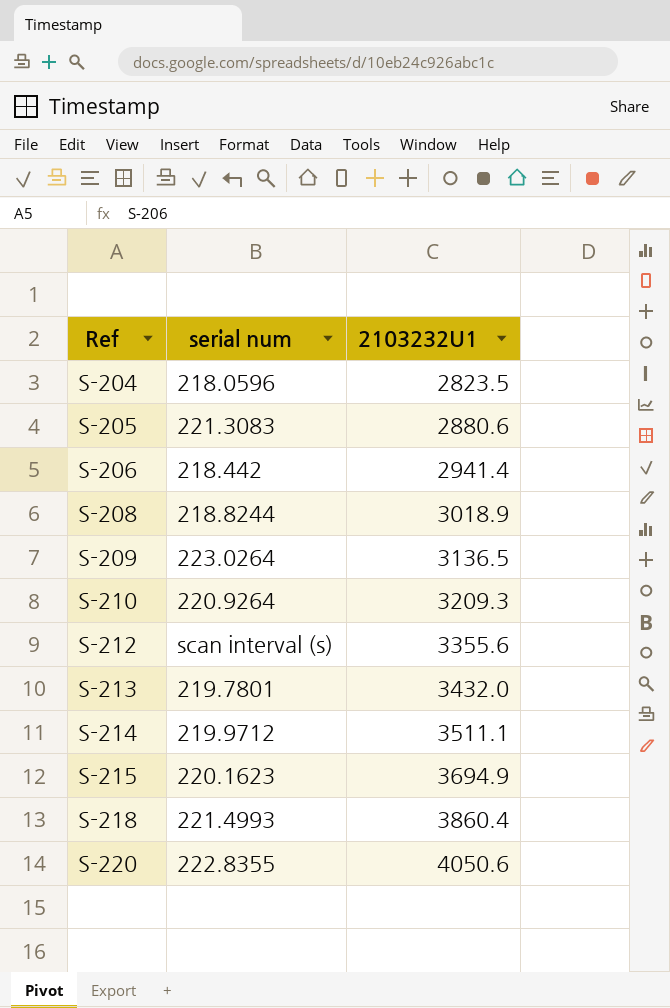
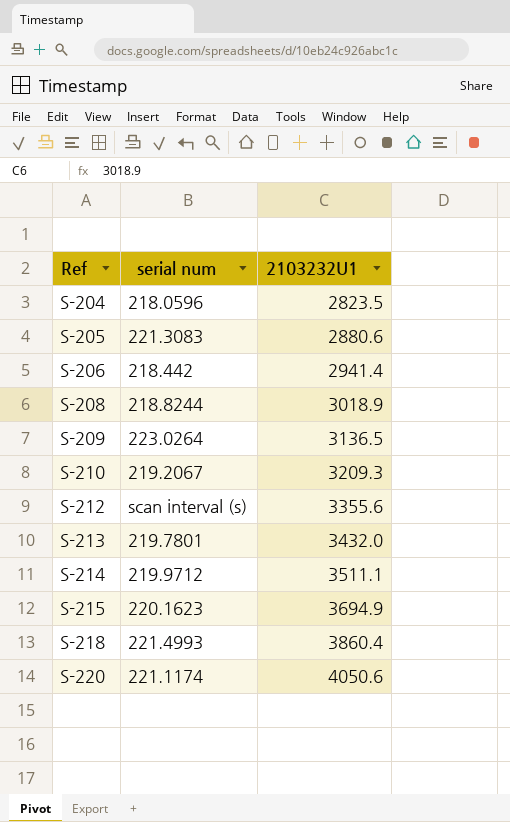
S-210 | serial num: 220.9264 -> 219.2067
S-220 | serial num: 222.8355 -> 221.1174

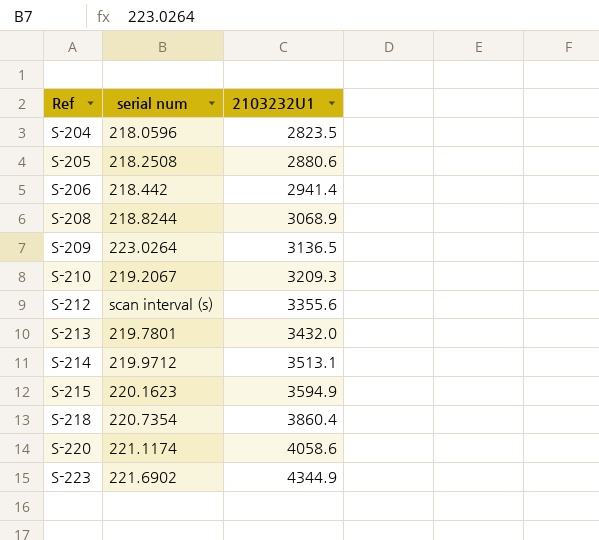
S-205 | serial num: 221.3083 -> 218.2508
S-208 | 2103232U1: 3018.9 -> 3068.9
S-214 | 2103232U1: 3511.1 -> 3513.1
S-215 | 2103232U1: 3694.9 -> 3594.9
S-218 | serial num: 221.4993 -> 220.7354
S-220 | 2103232U1: 4050.6 -> 4058.6
row S-223: none -> 221.6902 | 4344.9

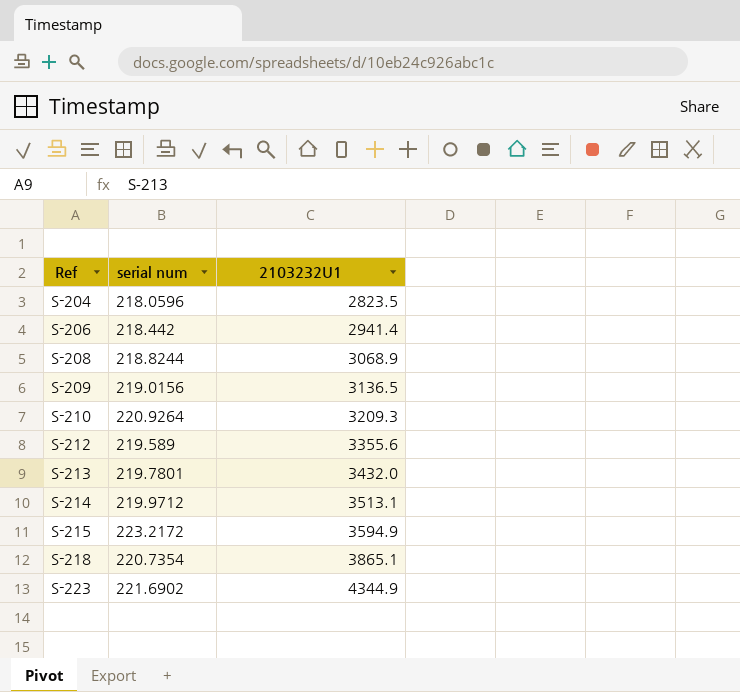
row S-205: 218.2508 | 2880.6 -> none
row S-220: 221.1174 | 4058.6 -> none
S-209 | serial num: 223.0264 -> 219.0156
S-210 | serial num: 219.2067 -> 220.9264
S-212 | serial num: scan interval (s) -> 219.589
S-215 | serial num: 220.1623 -> 223.2172
S-218 | 2103232U1: 3860.4 -> 3865.1

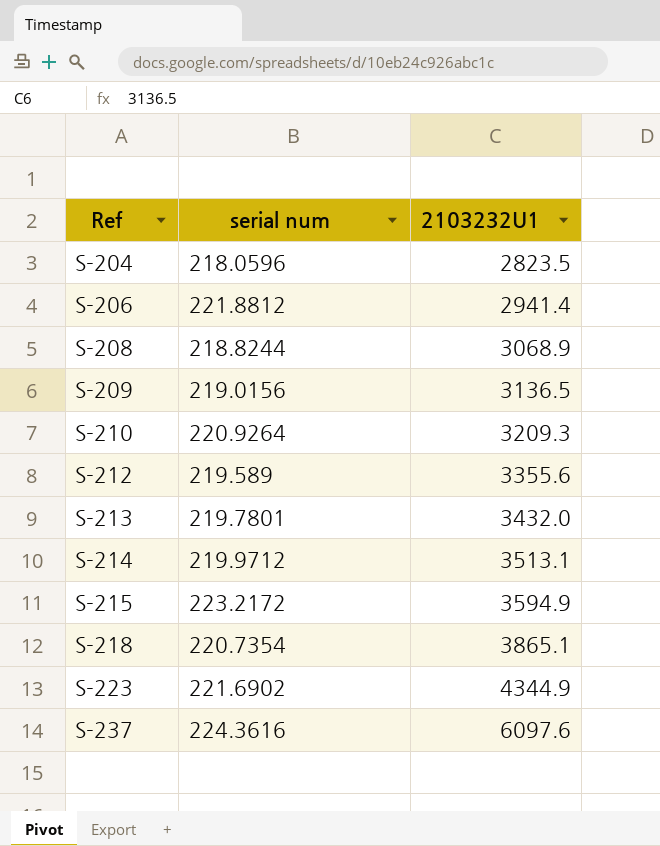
S-206 | serial num: 218.442 -> 221.8812
row S-237: none -> 224.3616 | 6097.6

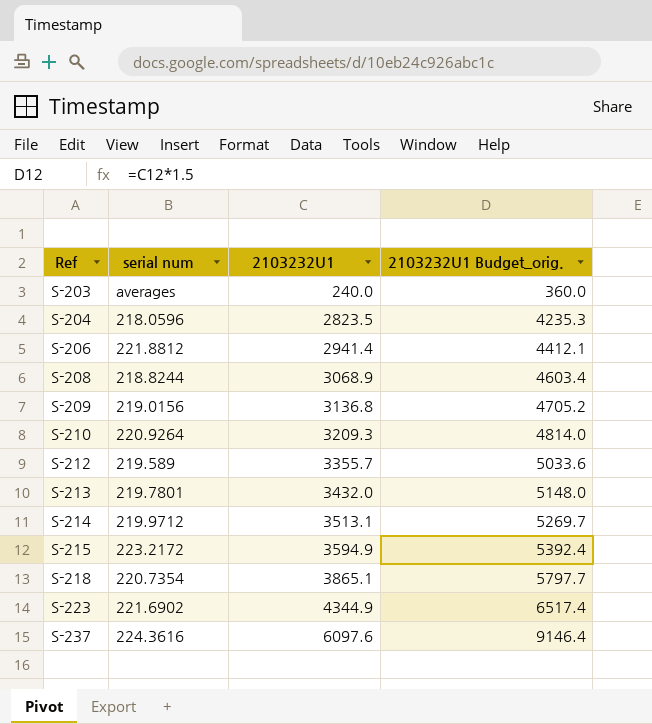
column 2103232U1 Budget_orig. | formula: none -> [2103232U1] * 1.5
row S-203: none -> averages | 240.0 | 360.0
S-209 | 2103232U1: 3136.5 -> 3136.8
S-212 | 2103232U1: 3355.6 -> 3355.7

